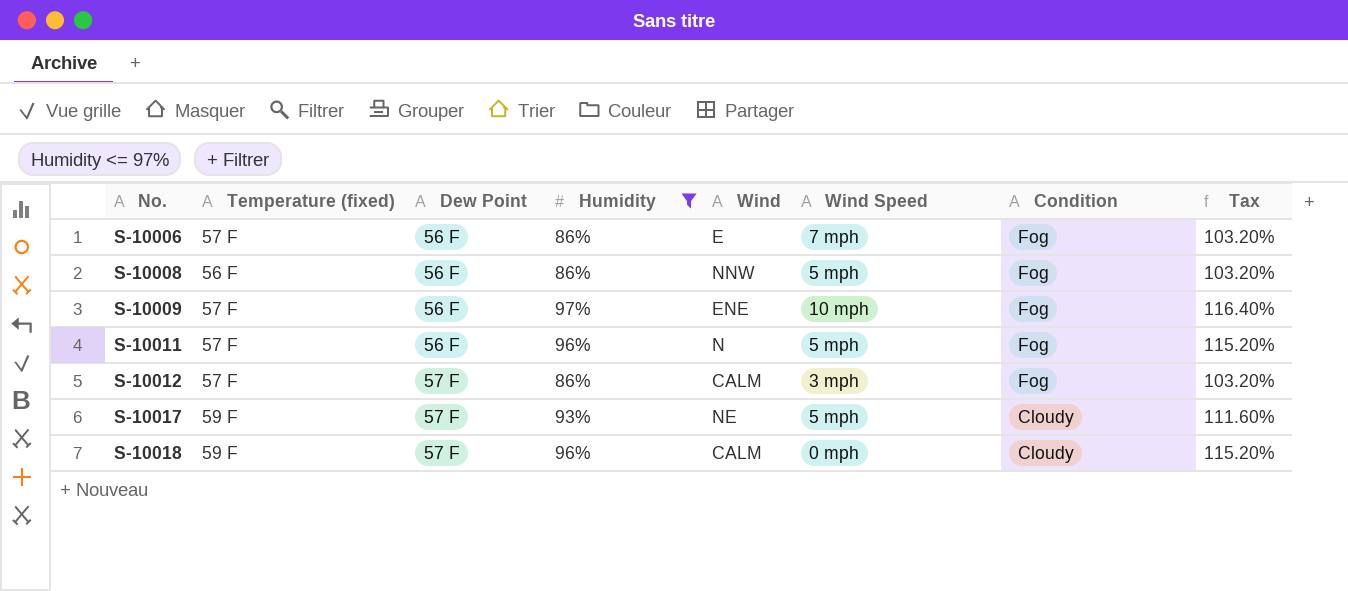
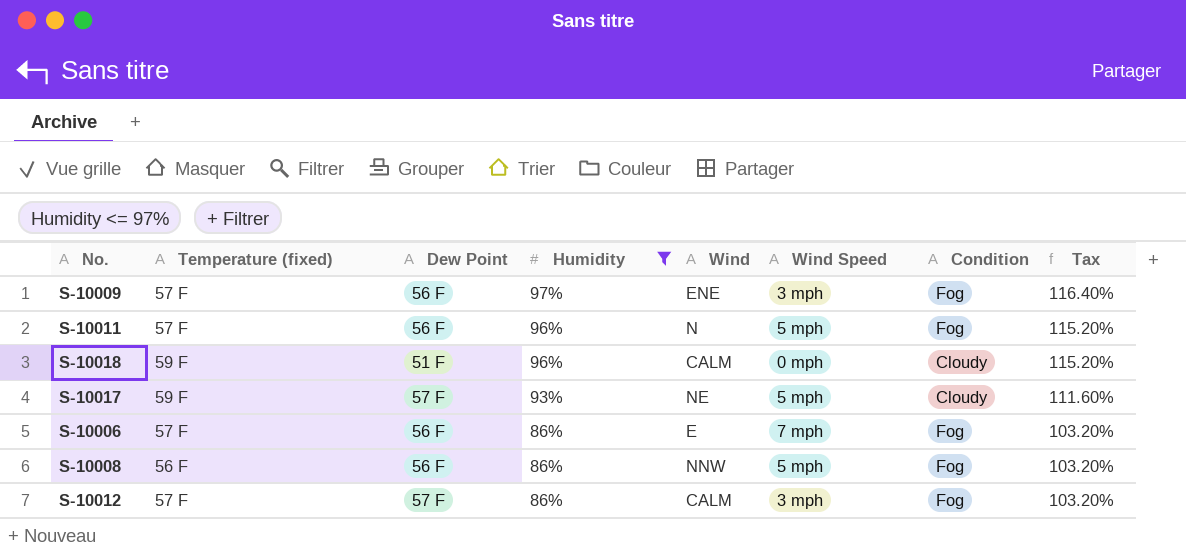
row order: No. ascending -> Humidity descending
S-10009 | Wind Speed: 10 mph -> 3 mph
S-10018 | Dew Point: 57 F -> 51 F

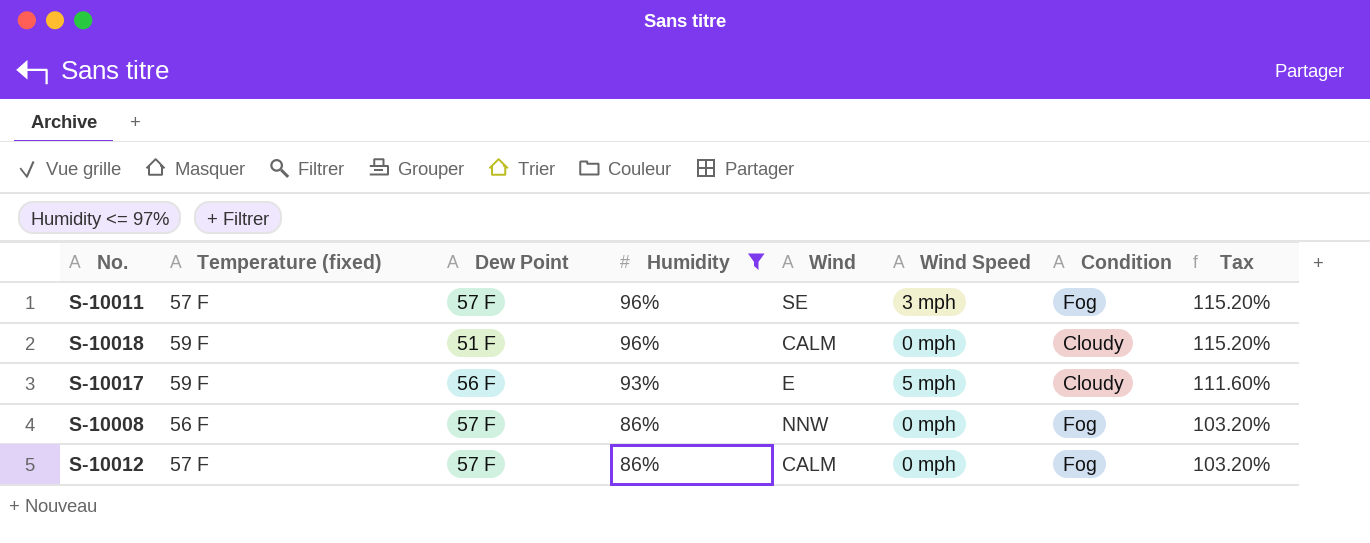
row S-10009: 57 F | 56 F | 97% | ENE | 3 mph | Fog | 116.40% -> none
row S-10006: 57 F | 56 F | 86% | E | 7 mph | Fog | 103.20% -> none
S-10011 | Dew Point: 56 F -> 57 F
S-10011 | Wind: N -> SE
S-10011 | Wind Speed: 5 mph -> 3 mph
S-10017 | Dew Point: 57 F -> 56 F
S-10017 | Wind: NE -> E
S-10008 | Dew Point: 56 F -> 57 F
S-10008 | Wind Speed: 5 mph -> 0 mph
S-10012 | Wind Speed: 3 mph -> 0 mph

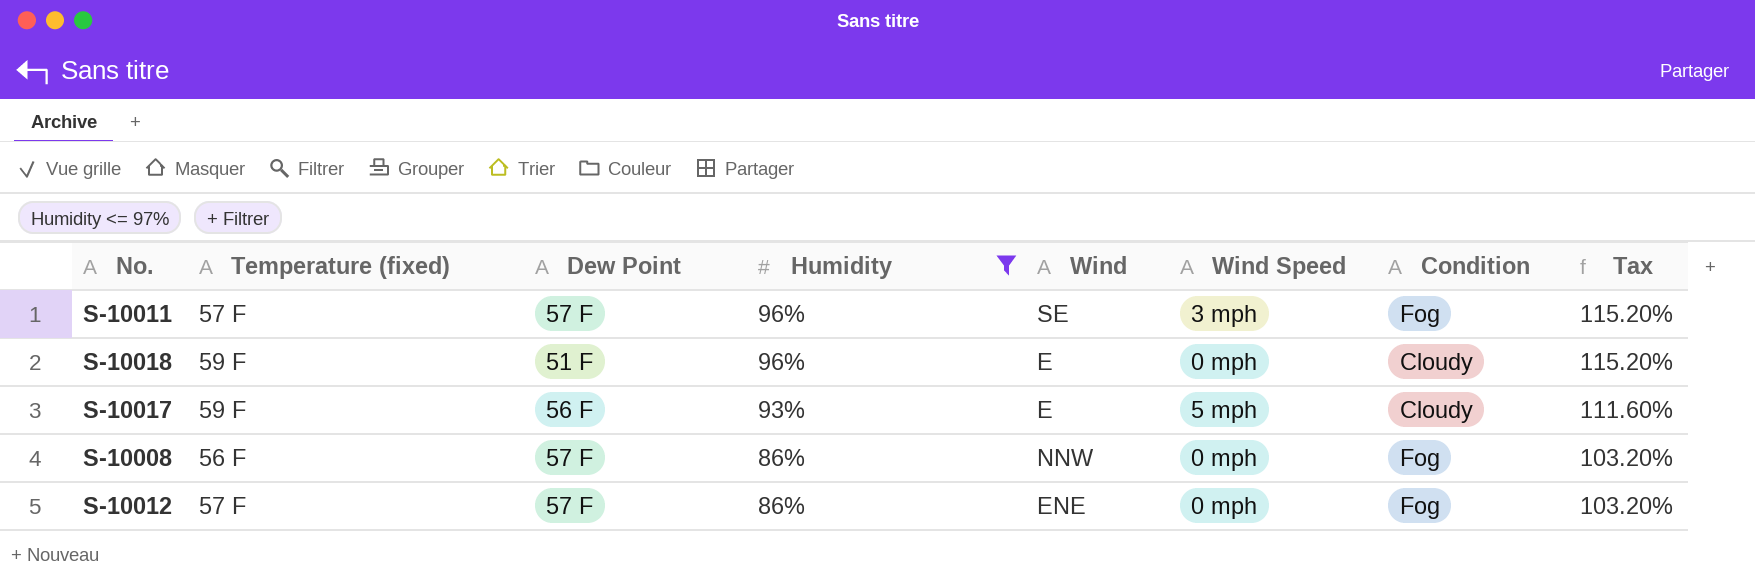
S-10018 | Wind: CALM -> E
S-10012 | Wind: CALM -> ENE

